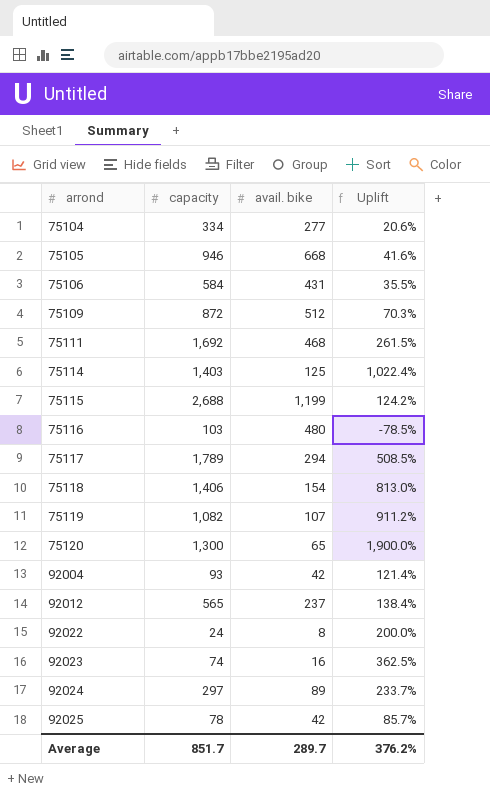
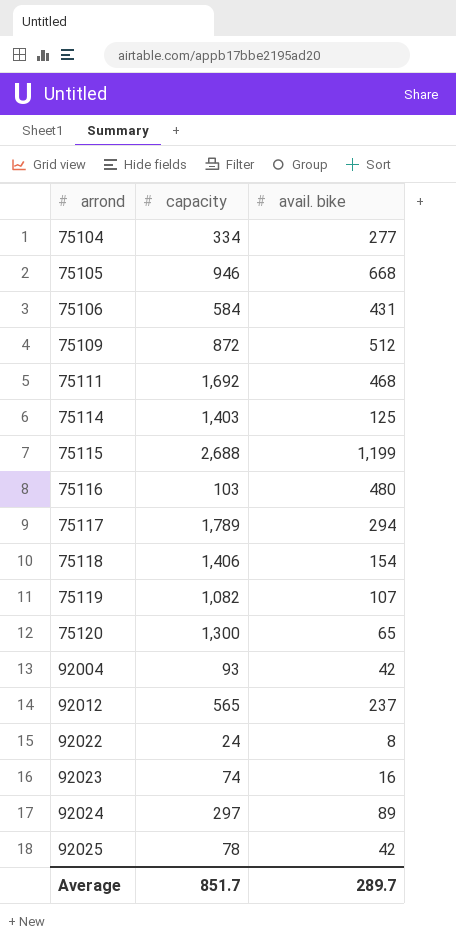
column Uplift | formula: ([capacity] - [avail. bike]) / [avail. bike] -> none

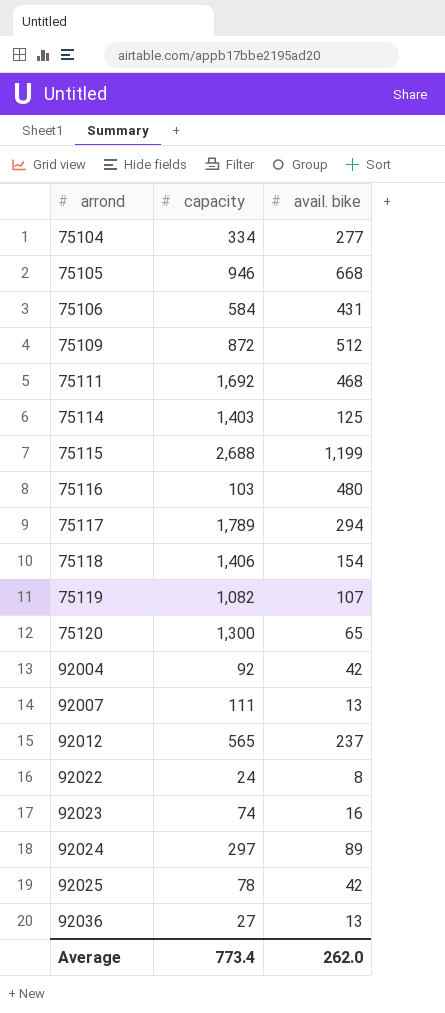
92004 | capacity: 93 -> 92
row 92007: none -> 111 | 13
row 92036: none -> 27 | 13
Average | capacity: 851.7 -> 773.4
Average | avail. bike: 289.7 -> 262.0

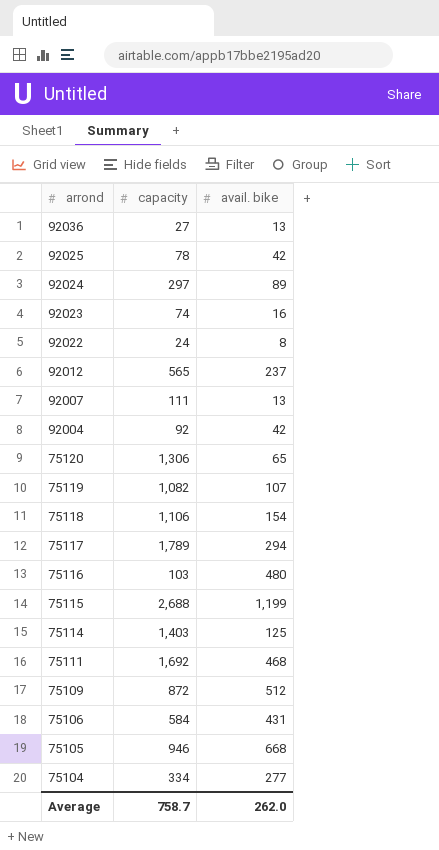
row order: arrond ascending -> arrond descending
75120 | capacity: 1,300 -> 1,306
75118 | capacity: 1,406 -> 1,106
Average | capacity: 773.4 -> 758.7

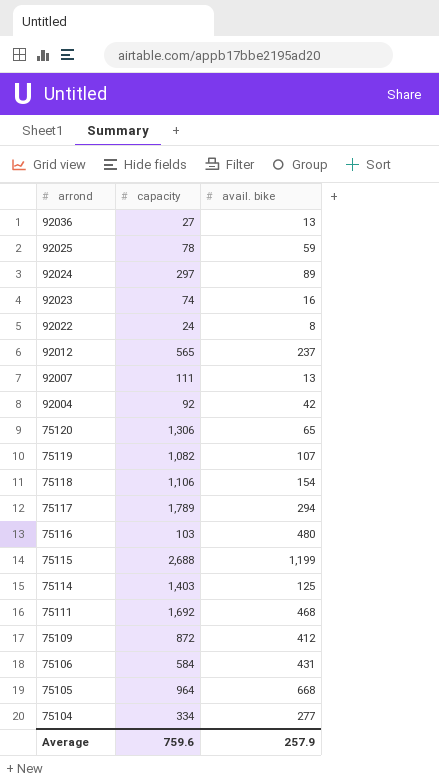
92025 | avail. bike: 42 -> 59
75109 | avail. bike: 512 -> 412
75105 | capacity: 946 -> 964
Average | capacity: 758.7 -> 759.6
Average | avail. bike: 262.0 -> 257.9

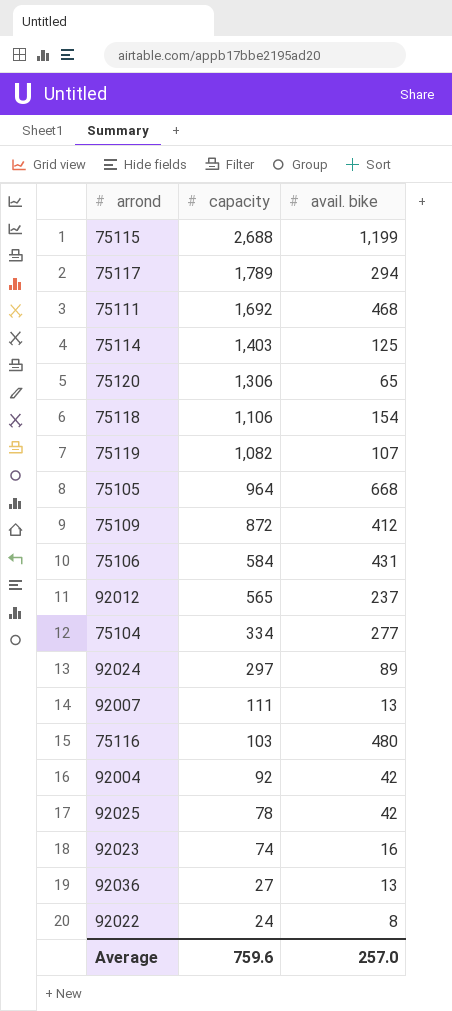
row order: arrond descending -> capacity descending
92025 | avail. bike: 59 -> 42
Average | avail. bike: 257.9 -> 257.0

